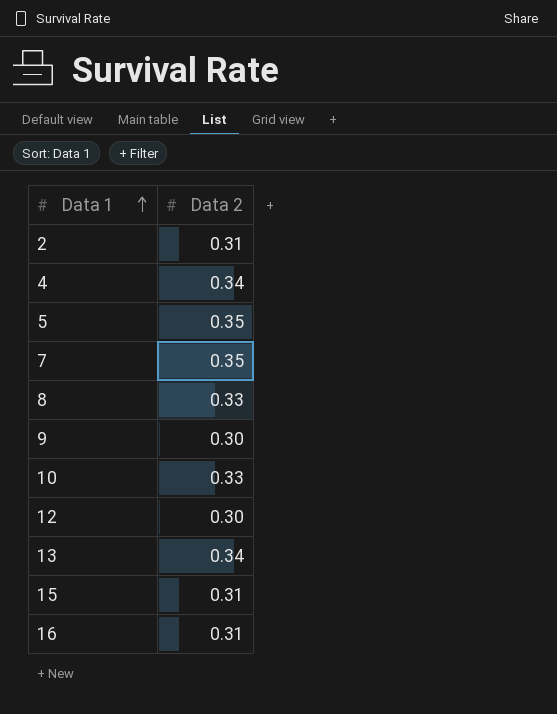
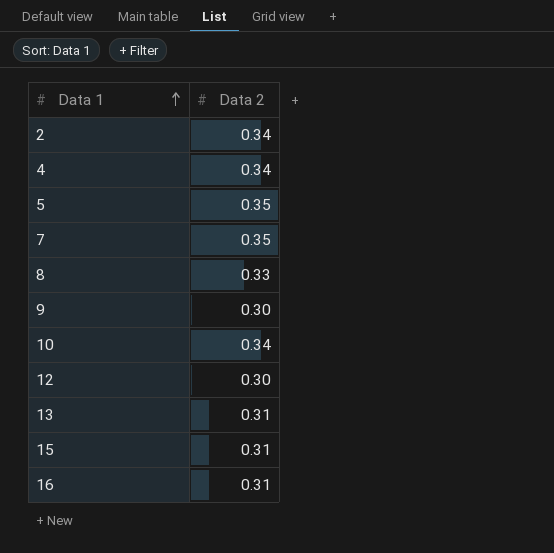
2 | Data 2: 0.31 -> 0.34
10 | Data 2: 0.33 -> 0.34
13 | Data 2: 0.34 -> 0.31

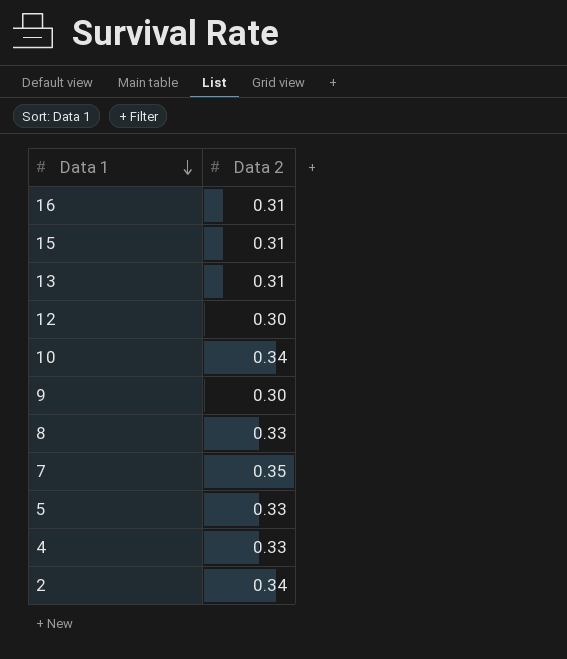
row order: Data 1 ascending -> Data 1 descending
5 | Data 2: 0.35 -> 0.33
4 | Data 2: 0.34 -> 0.33

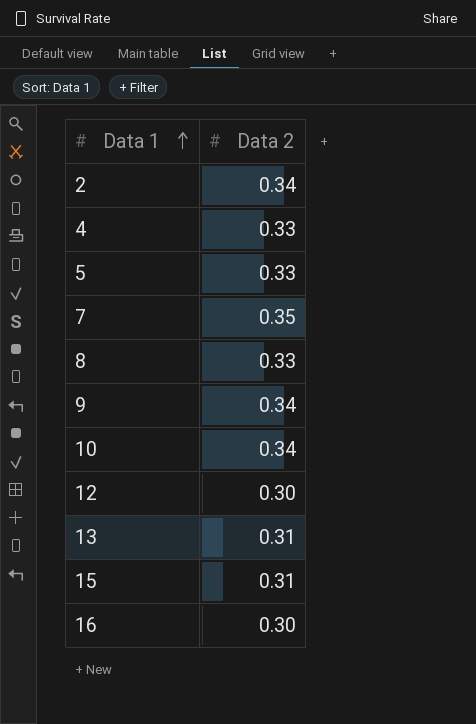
row order: Data 1 descending -> Data 1 ascending
9 | Data 2: 0.30 -> 0.34
16 | Data 2: 0.31 -> 0.30

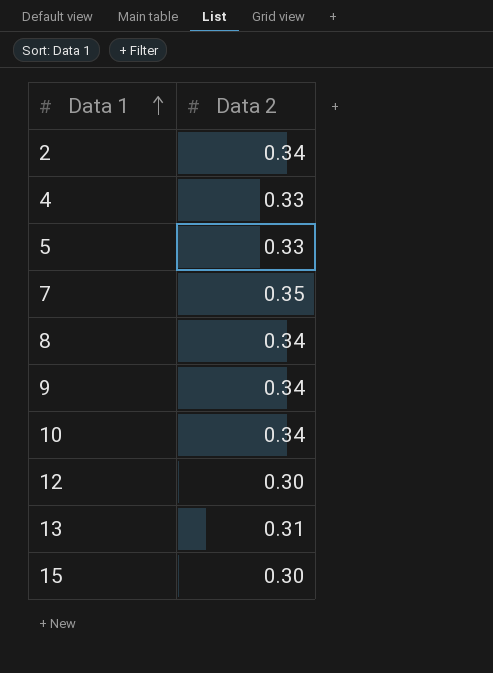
row 16: 0.30 -> none
8 | Data 2: 0.33 -> 0.34
15 | Data 2: 0.31 -> 0.30

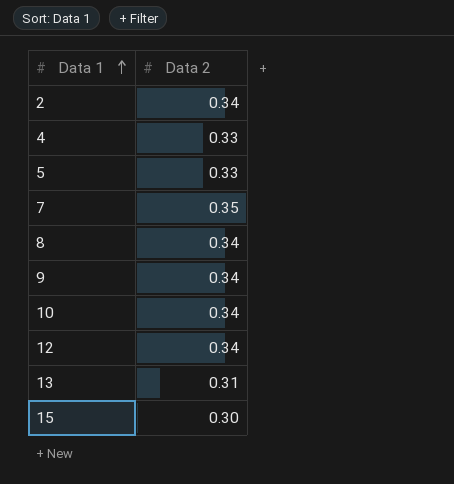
12 | Data 2: 0.30 -> 0.34

